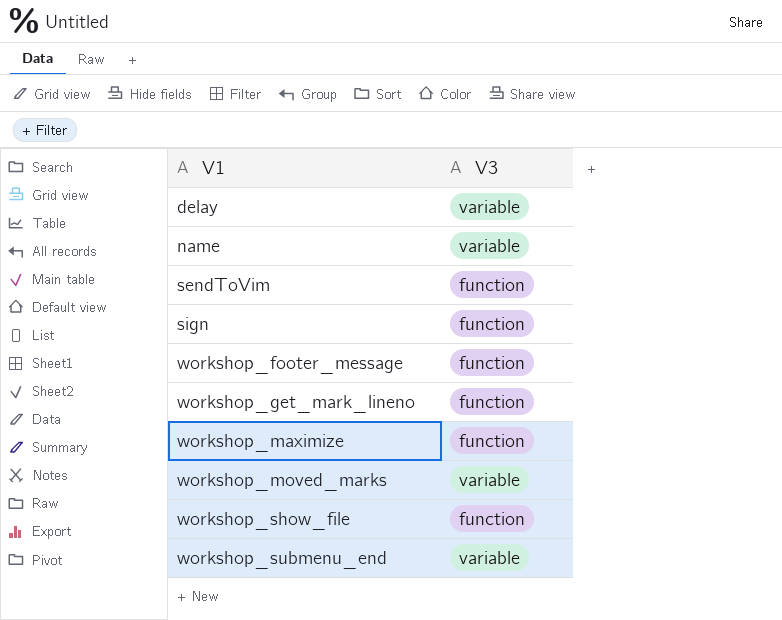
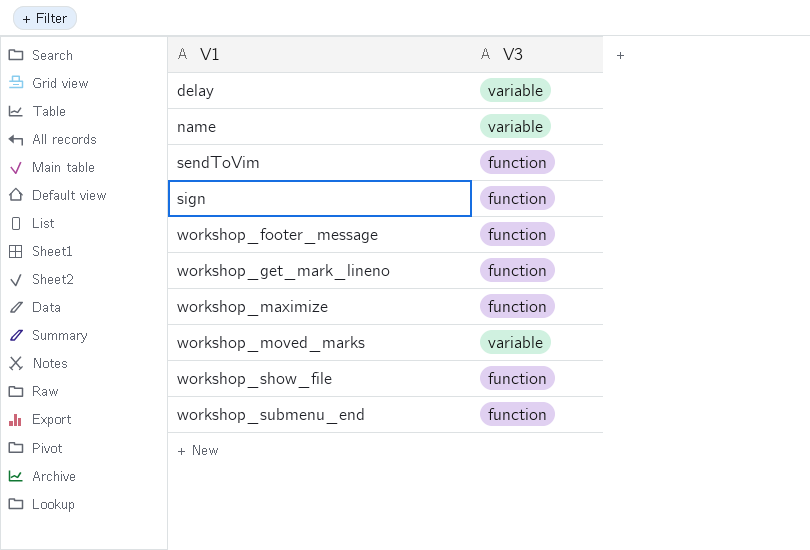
workshop_submenu_end | V3: variable -> function

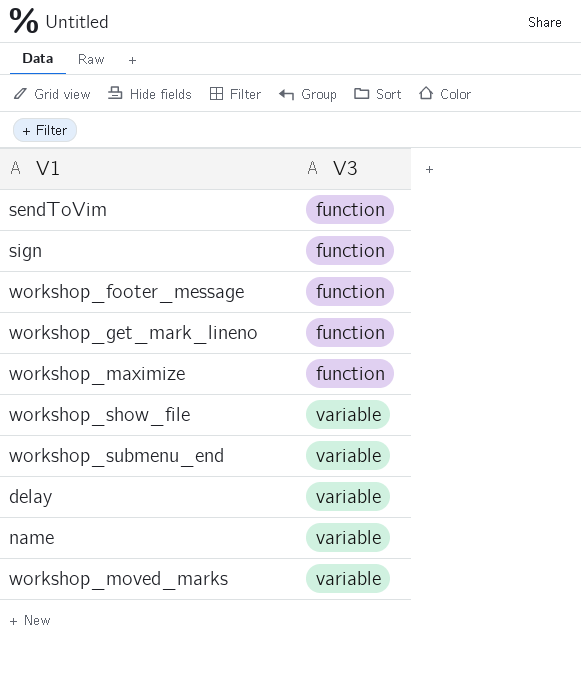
row order: V1 ascending -> V3 ascending
workshop_show_file | V3: function -> variable
workshop_submenu_end | V3: function -> variable

